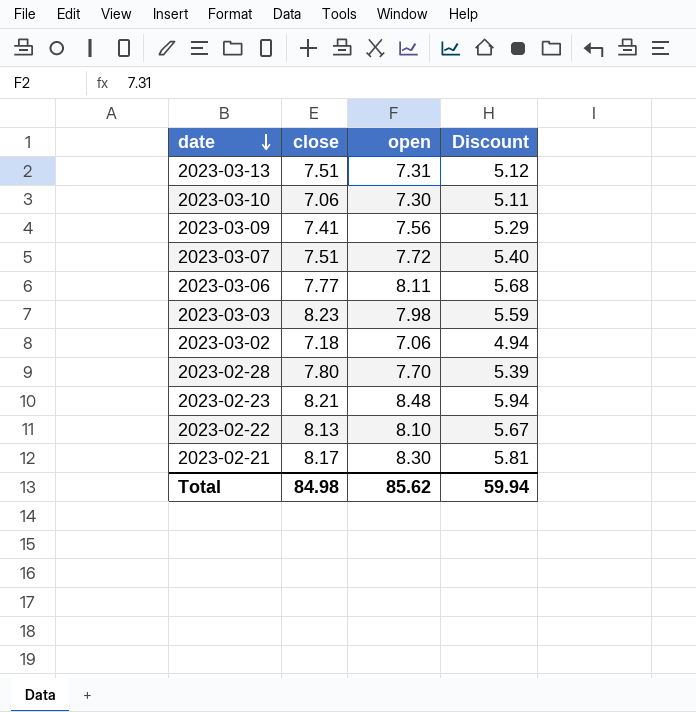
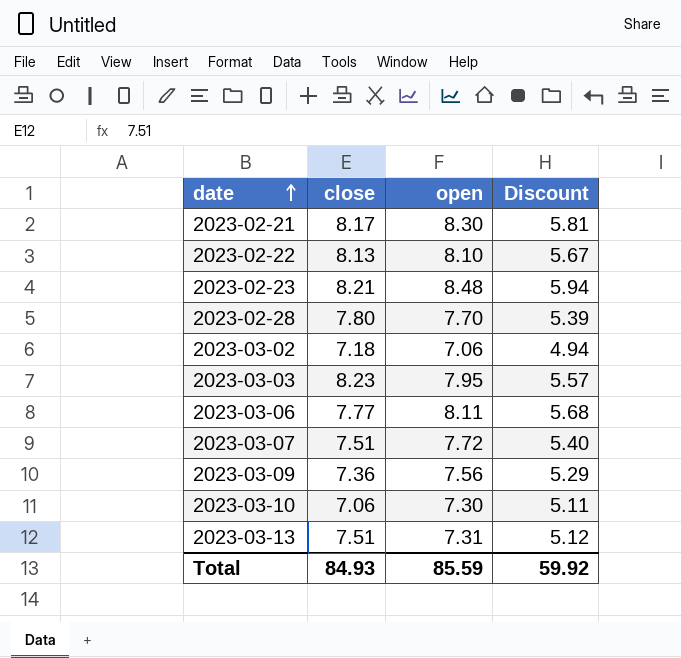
row order: date descending -> date ascending
2023-03-03 | open: 7.98 -> 7.95
2023-03-03 | Discount: 5.59 -> 5.57
2023-03-09 | close: 7.41 -> 7.36
Total | close: 84.98 -> 84.93
Total | open: 85.62 -> 85.59
Total | Discount: 59.94 -> 59.92

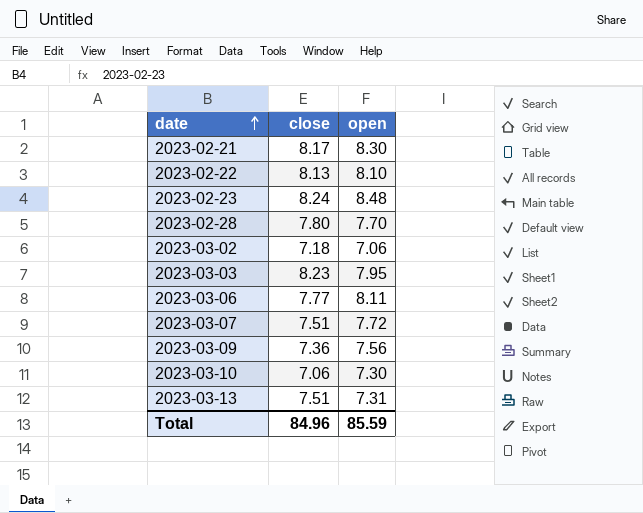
column Discount | formula: [open] * 0.7 -> none
2023-02-23 | close: 8.21 -> 8.24
Total | close: 84.93 -> 84.96

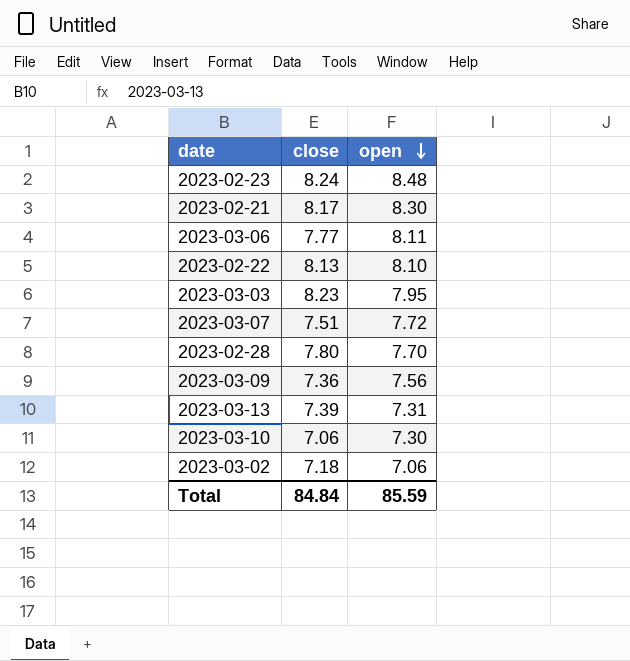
row order: date ascending -> open descending
2023-03-13 | close: 7.51 -> 7.39
Total | close: 84.96 -> 84.84

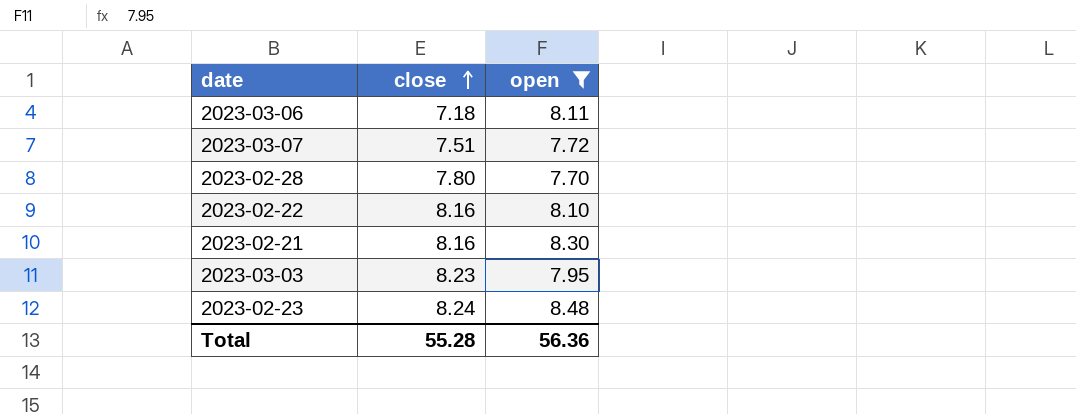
filter: none -> open >= 7.70
row order: open descending -> close ascending
2023-03-06 | close: 7.77 -> 7.18
2023-02-22 | close: 8.13 -> 8.16
2023-02-21 | close: 8.17 -> 8.16
Total | close: 84.84 -> 55.28
Total | open: 85.59 -> 56.36

